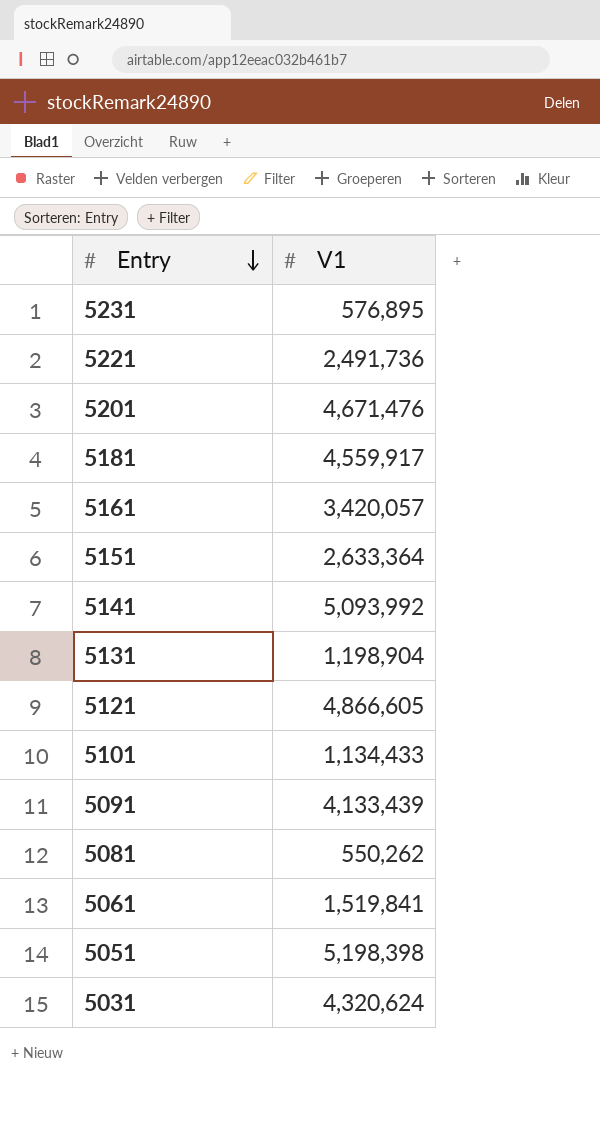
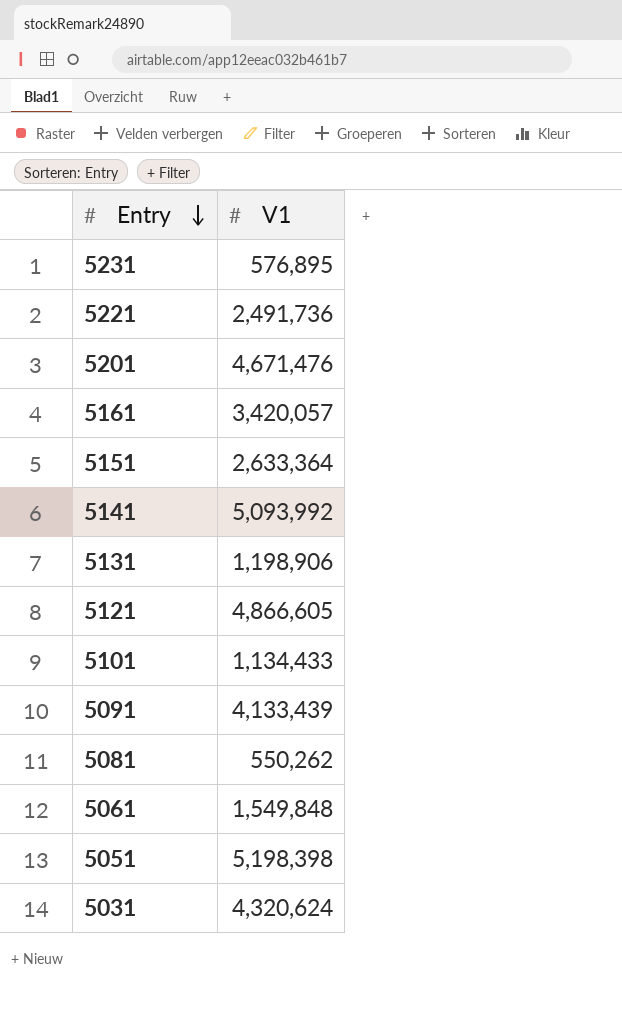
row 5181: 4,559,917 -> none
5131 | V1: 1,198,904 -> 1,198,906
5061 | V1: 1,519,841 -> 1,549,848

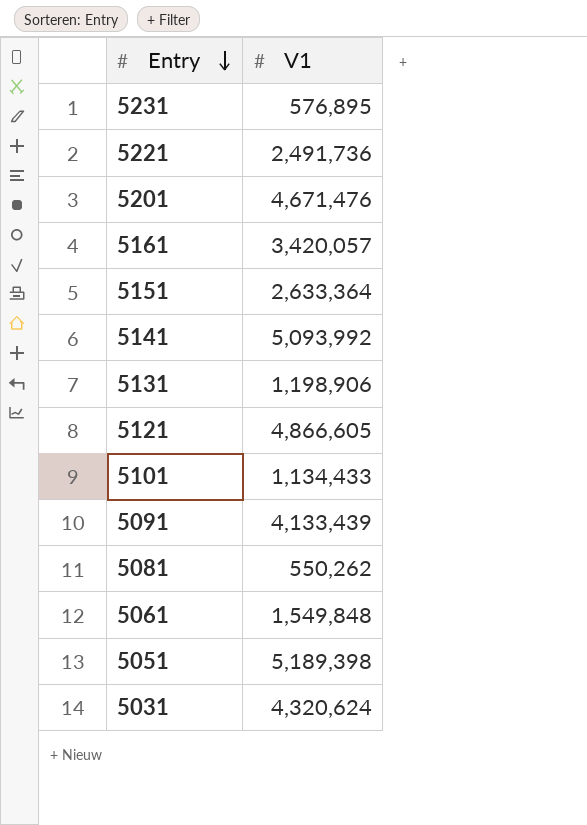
5051 | V1: 5,198,398 -> 5,189,398

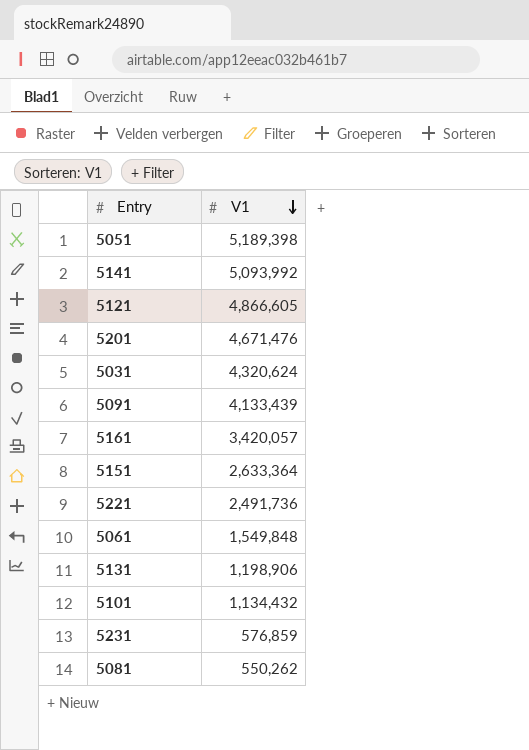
row order: Entry descending -> V1 descending
5101 | V1: 1,134,433 -> 1,134,432
5231 | V1: 576,895 -> 576,859

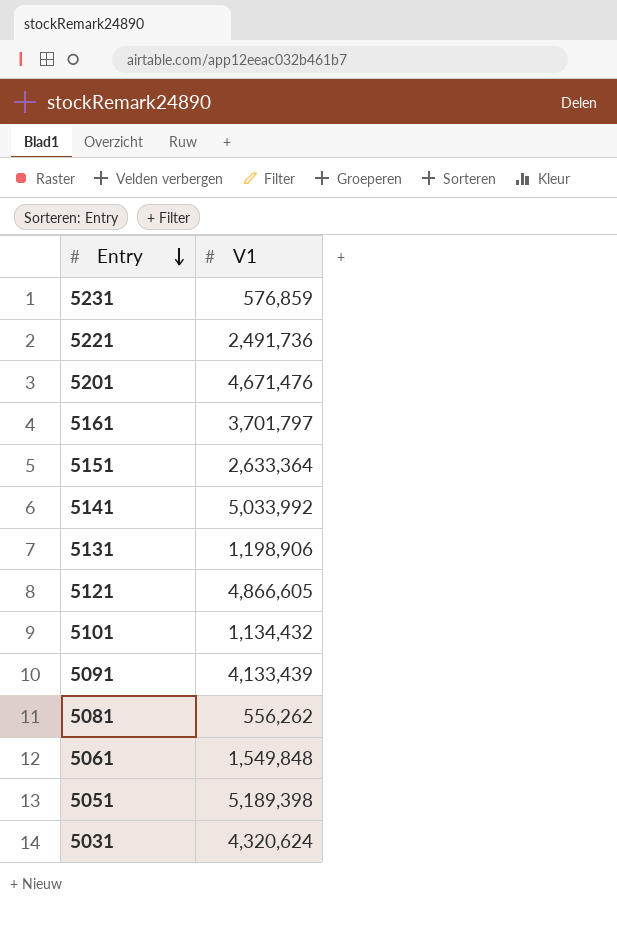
row order: V1 descending -> Entry descending
5161 | V1: 3,420,057 -> 3,701,797
5141 | V1: 5,093,992 -> 5,033,992
5081 | V1: 550,262 -> 556,262

